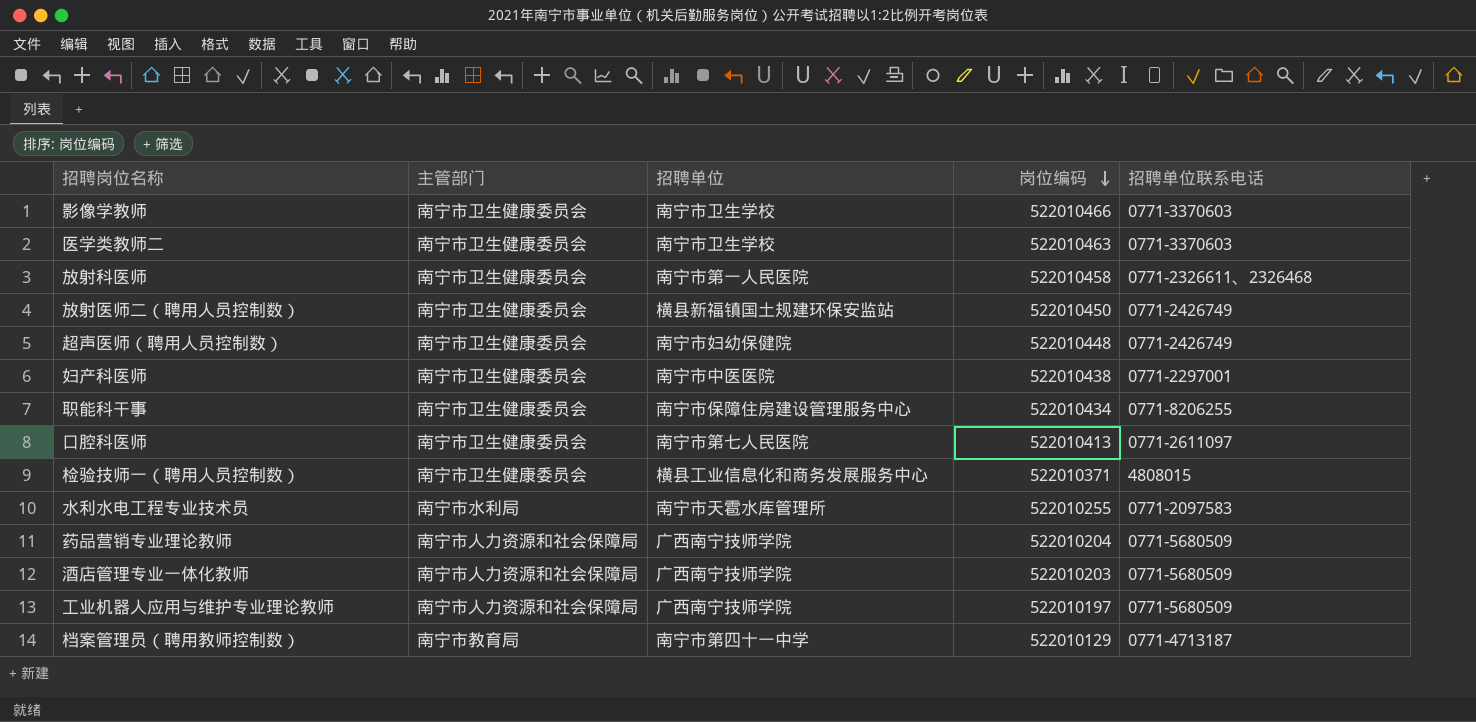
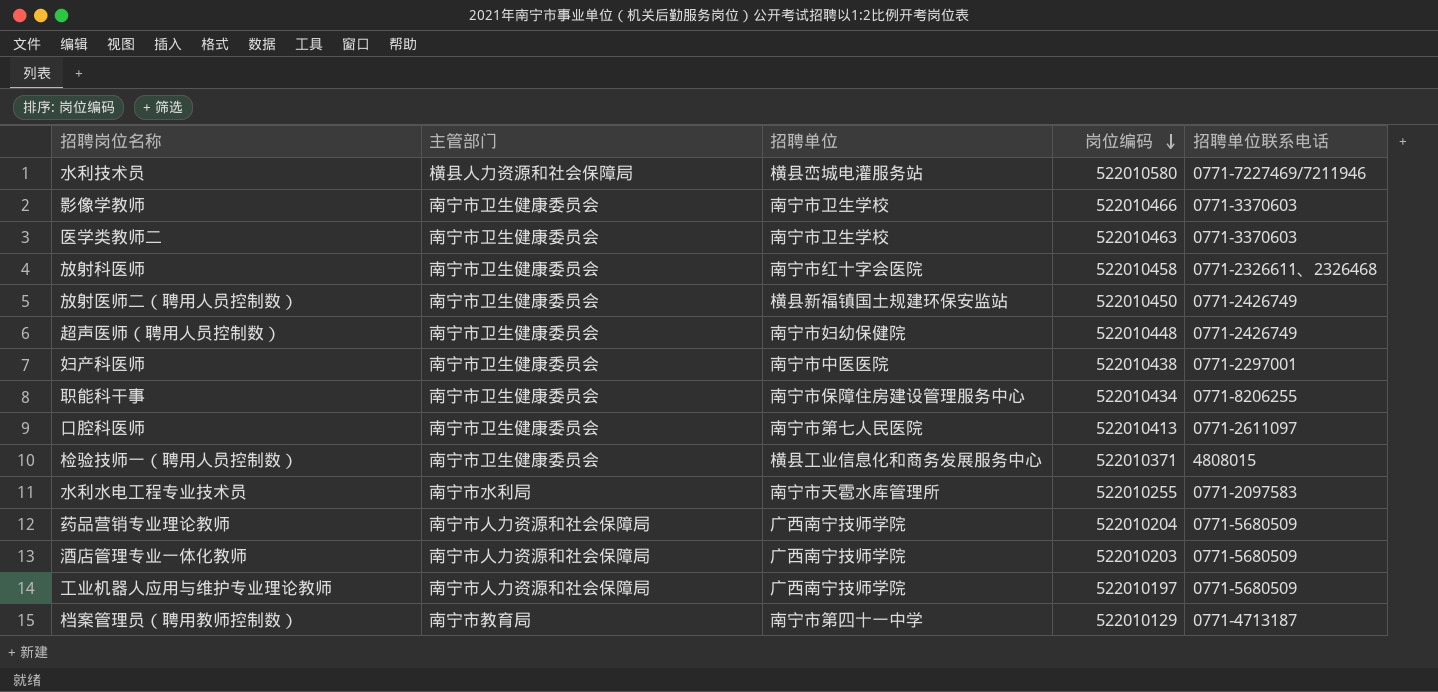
row 水利技术员: none -> 横县人力资源和社会保障局 | 横县峦城电灌服务站 | 522010580 | 0771-7227469/7211946
放射科医师 | 招聘单位: 南宁市第一人民医院 -> 南宁市红十字会医院

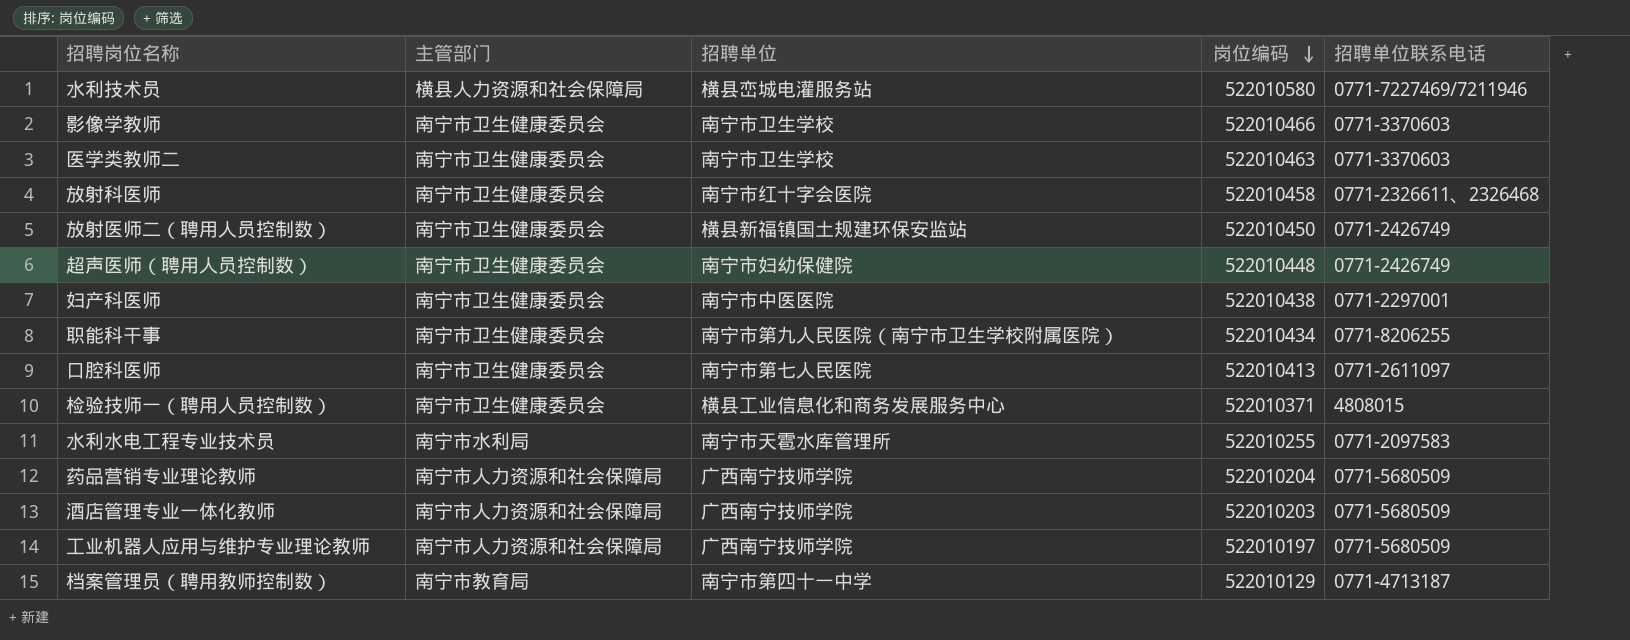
职能科干事 | 招聘单位: 南宁市保障住房建设管理服务中心 -> 南宁市第九人民医院（南宁市卫生学校附属医院）

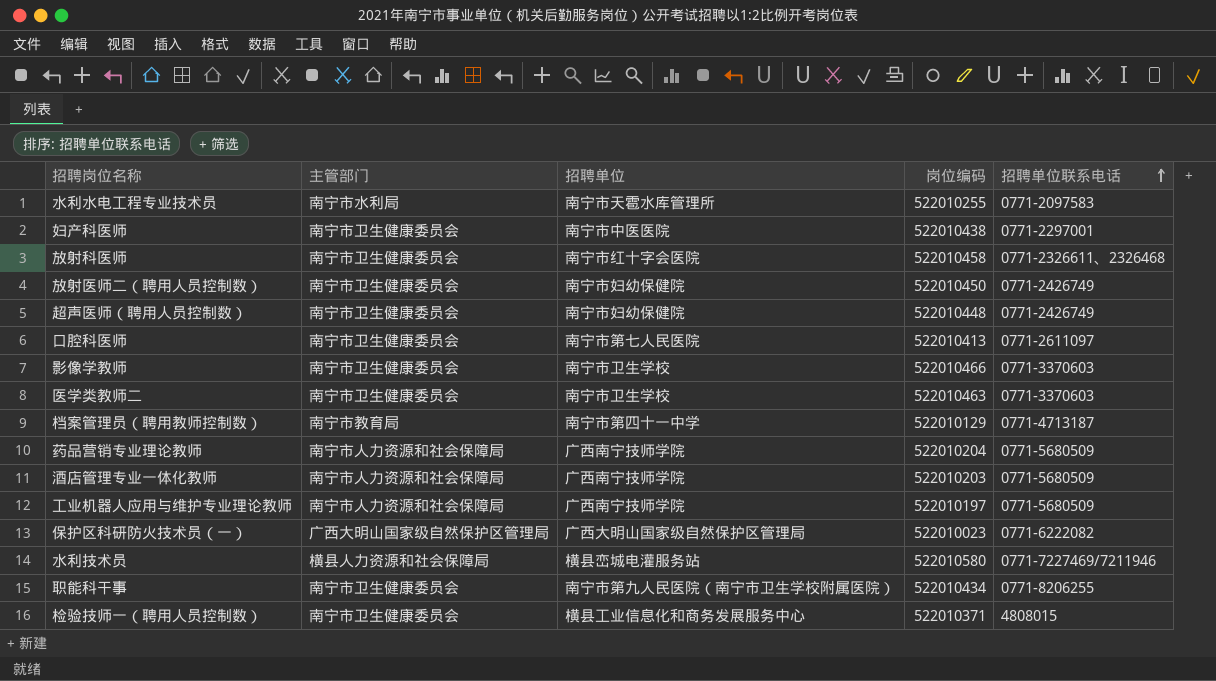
row order: 岗位编码 descending -> 招聘单位联系电话 ascending
放射医师二（聘用人员控制数） | 招聘单位: 横县新福镇国土规建环保安监站 -> 南宁市妇幼保健院
row 保护区科研防火技术员（一）: none -> 广西大明山国家级自然保护区管理局 | 广西大明山国家级自然保护区管理局 | 522010023 | 0771-6222082

